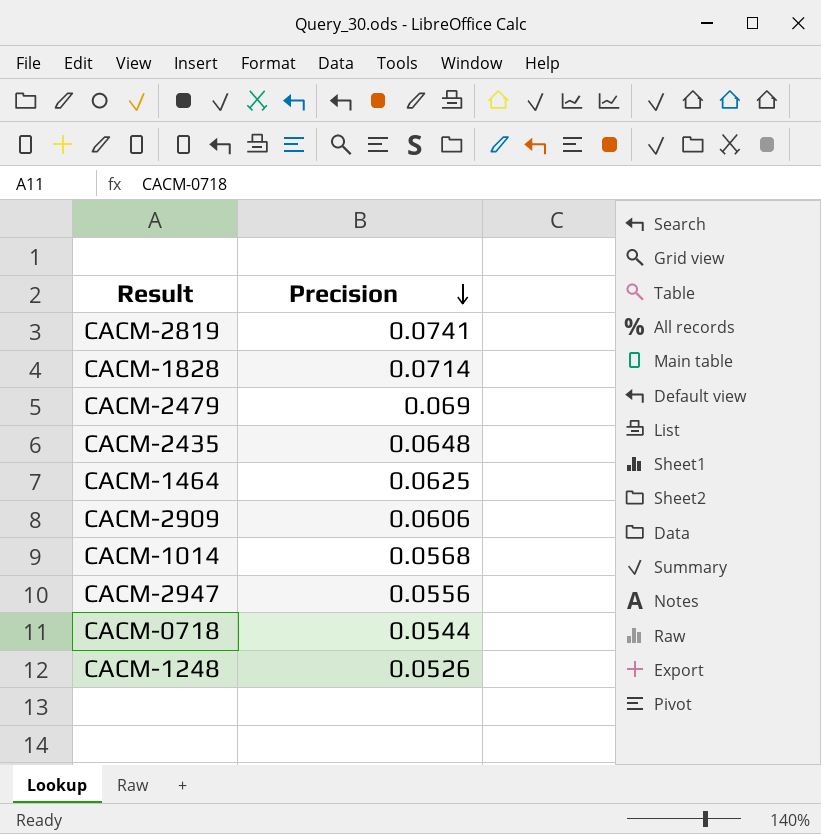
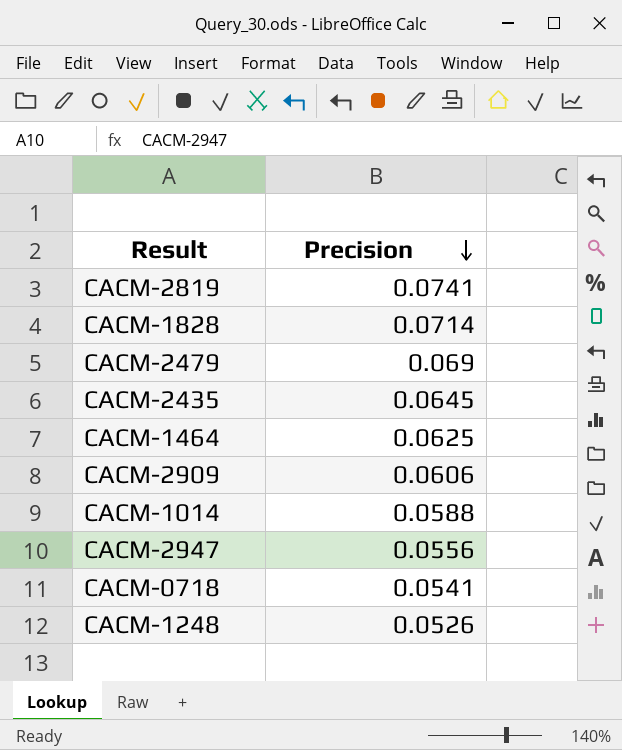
CACM-2435 | Precision: 0.0648 -> 0.0645
CACM-1014 | Precision: 0.0568 -> 0.0588
CACM-0718 | Precision: 0.0544 -> 0.0541

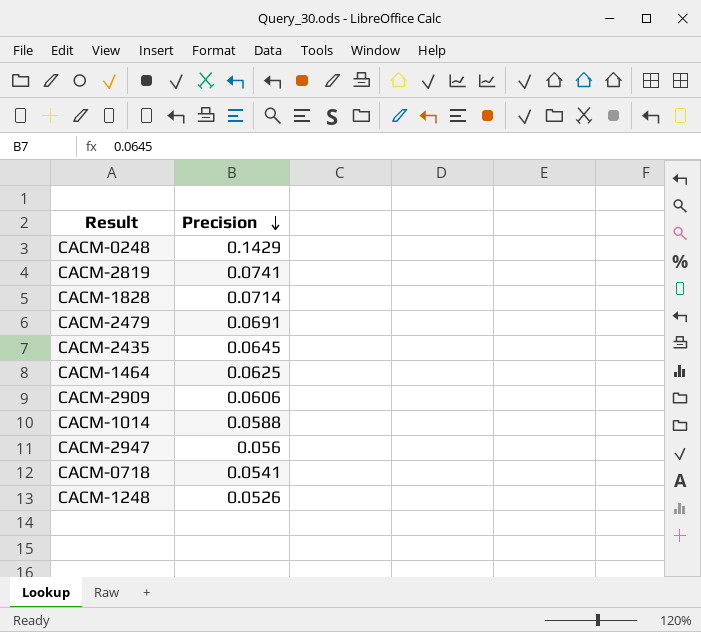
row CACM-0248: none -> 0.1429
CACM-2479 | Precision: 0.069 -> 0.0691
CACM-2947 | Precision: 0.0556 -> 0.056

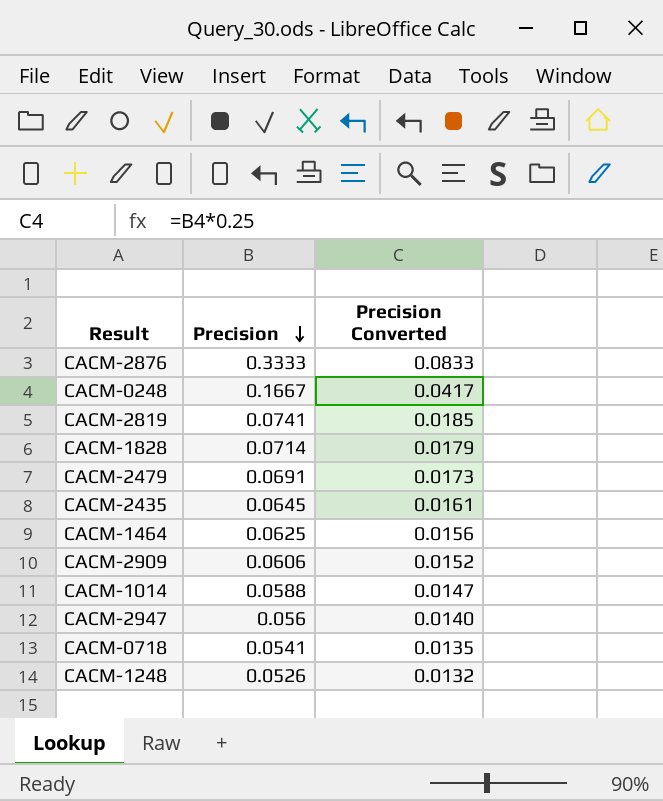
column Precision Converted | formula: none -> [Precision] * 0.25
row CACM-2876: none -> 0.3333 | 0.0833
CACM-0248 | Precision: 0.1429 -> 0.1667

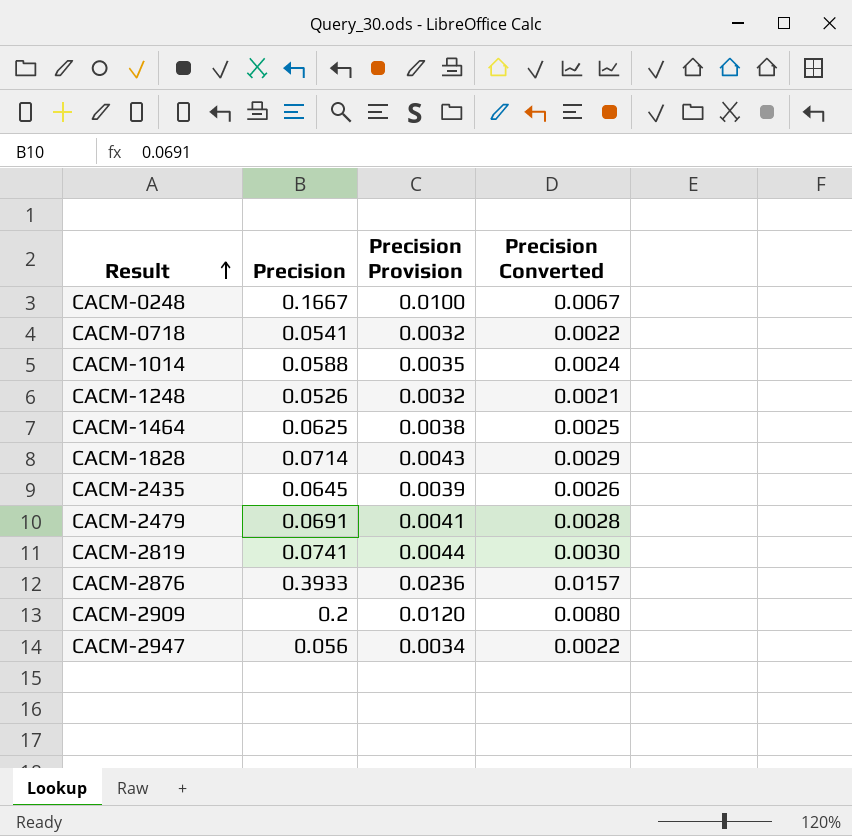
row order: Precision descending -> Result ascending
column Precision Provision | formula: none -> [Precision] * 0.06
column Precision Converted | formula: [Precision] * 0.25 -> [Precision] * 0.04
CACM-2876 | Precision: 0.3333 -> 0.3933
CACM-2909 | Precision: 0.0606 -> 0.2

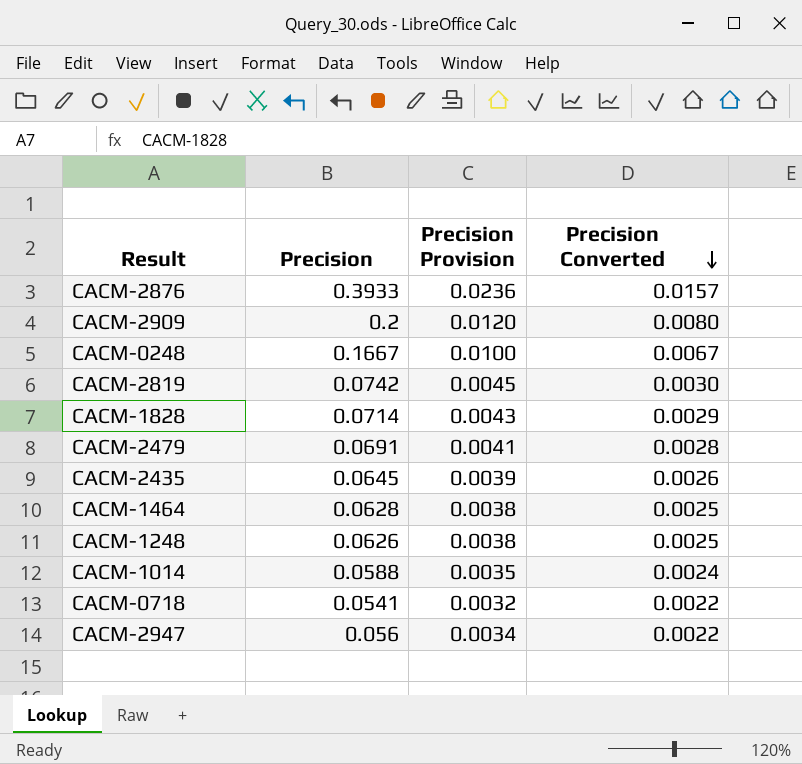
row order: Result ascending -> Precision Converted descending
CACM-2819 | Precision: 0.0741 -> 0.0742
CACM-2819 | Precision Provision: 0.0044 -> 0.0045
CACM-1464 | Precision: 0.0625 -> 0.0628
CACM-1248 | Precision: 0.0526 -> 0.0626
CACM-1248 | Precision Provision: 0.0032 -> 0.0038
CACM-1248 | Precision Converted: 0.0021 -> 0.0025

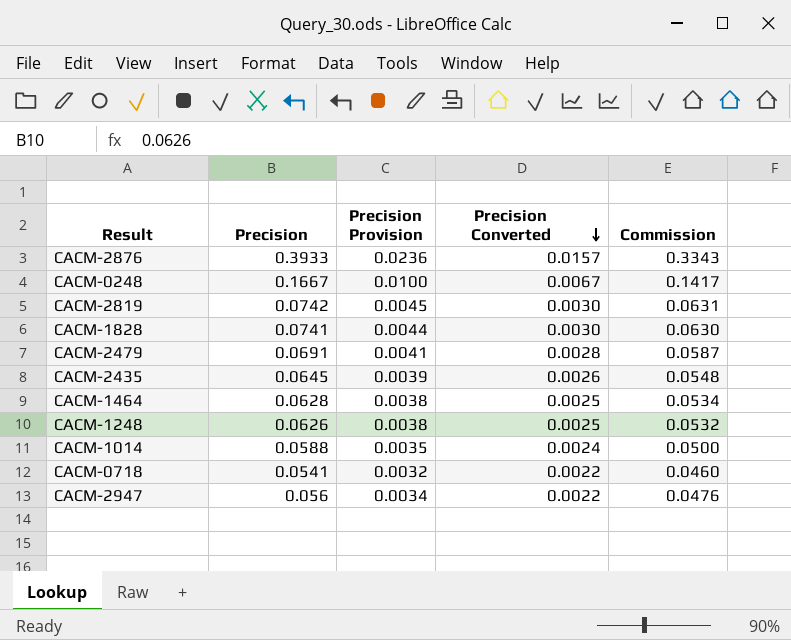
column Commission | formula: none -> [Precision] * 0.85
row CACM-2909: 0.2 | 0.0120 | 0.0080 -> none
CACM-1828 | Precision: 0.0714 -> 0.0741
CACM-1828 | Precision Provision: 0.0043 -> 0.0044
CACM-1828 | Precision Converted: 0.0029 -> 0.0030

